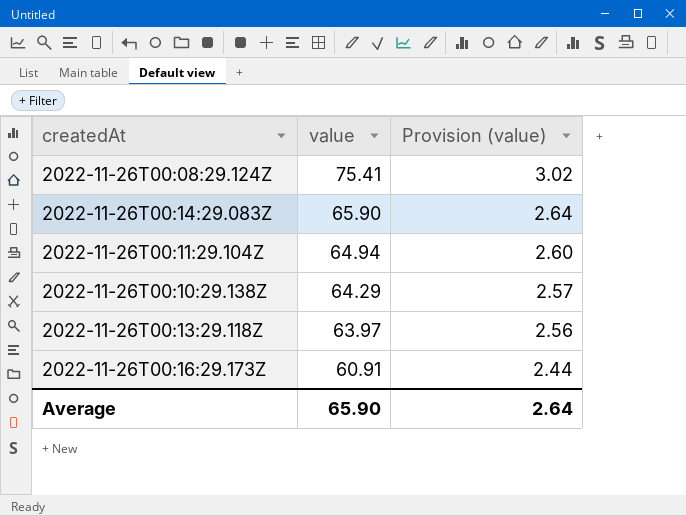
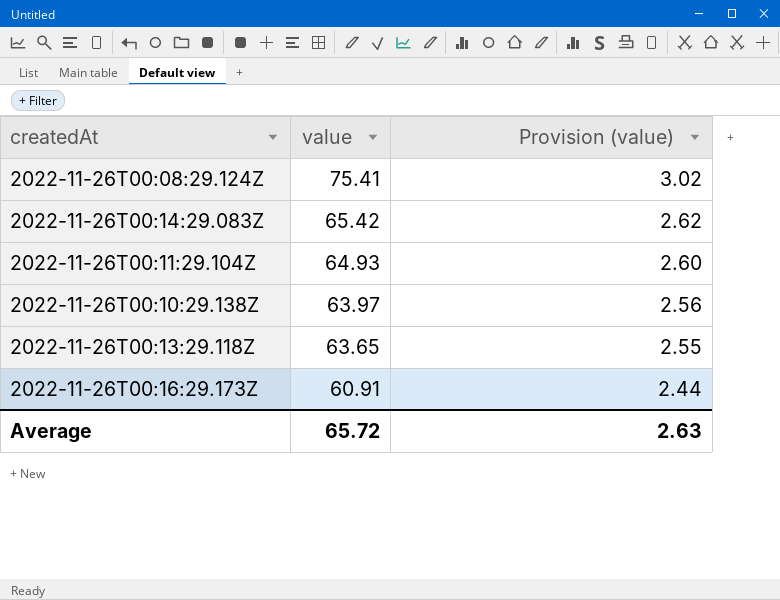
2022-11-26T00:14:29.083Z | value: 65.90 -> 65.42
2022-11-26T00:14:29.083Z | Provision (value): 2.64 -> 2.62
2022-11-26T00:11:29.104Z | value: 64.94 -> 64.93
2022-11-26T00:10:29.138Z | value: 64.29 -> 63.97
2022-11-26T00:10:29.138Z | Provision (value): 2.57 -> 2.56
2022-11-26T00:13:29.118Z | value: 63.97 -> 63.65
2022-11-26T00:13:29.118Z | Provision (value): 2.56 -> 2.55
Average | value: 65.90 -> 65.72
Average | Provision (value): 2.64 -> 2.63

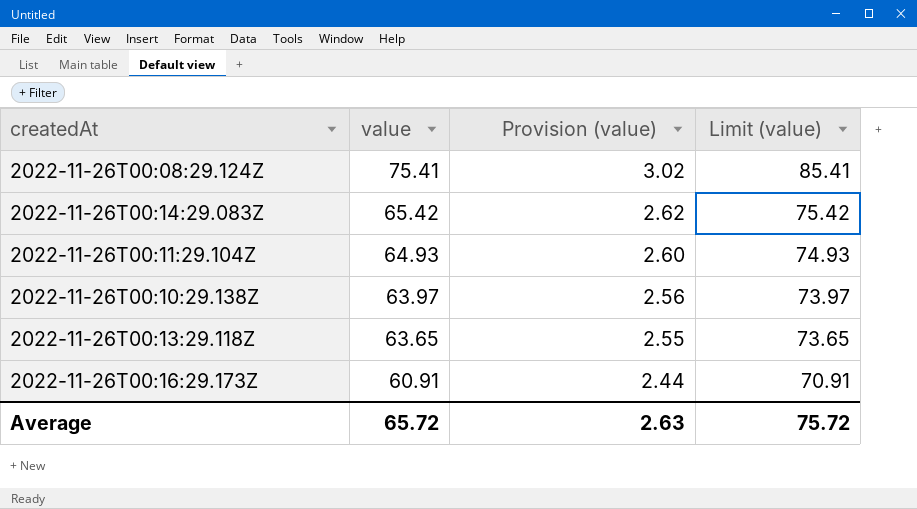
column Limit (value) | formula: none -> [value] + 10

